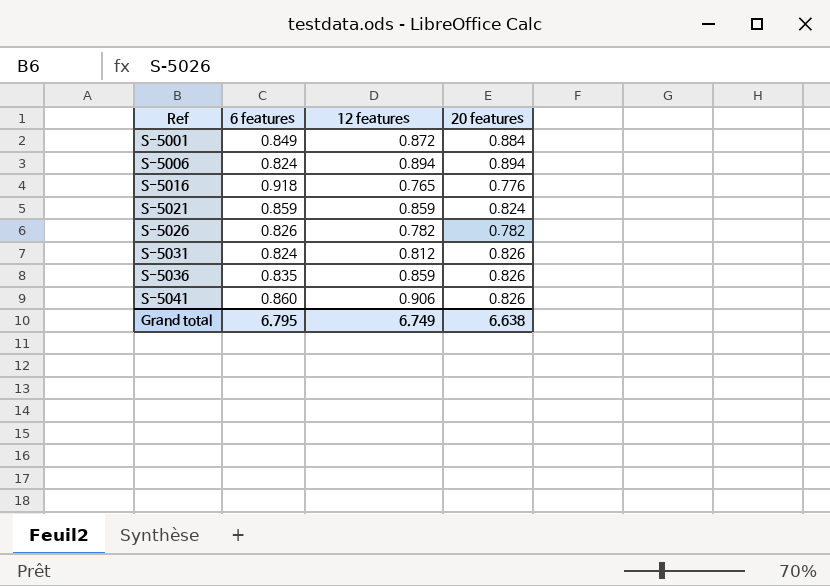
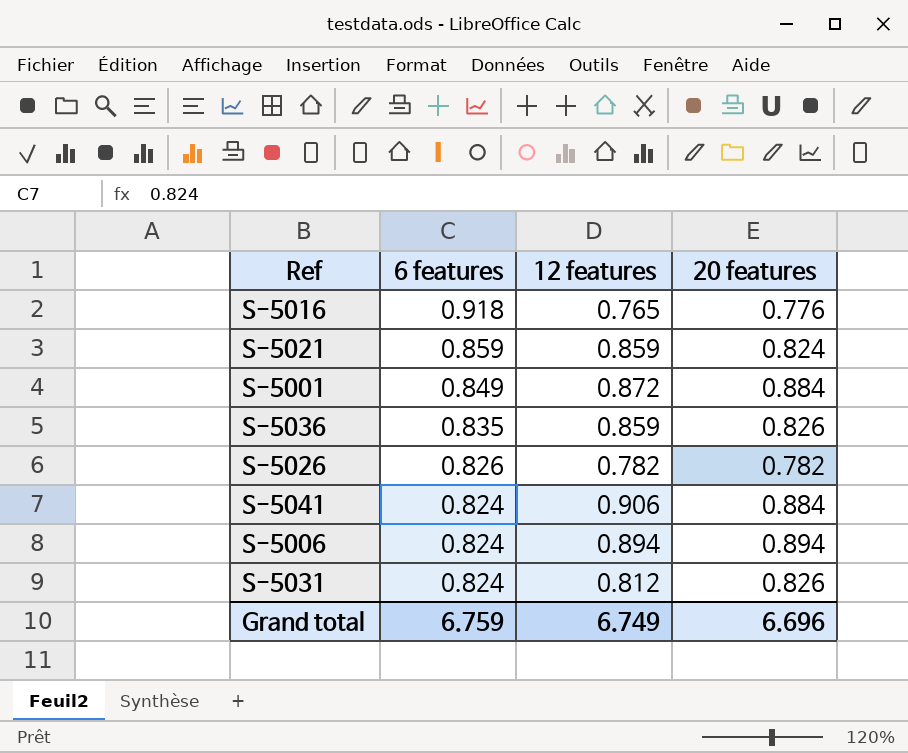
row order: Ref ascending -> 6 features descending
S-5041 | 6 features: 0.860 -> 0.824
S-5041 | 20 features: 0.826 -> 0.884
Grand total | 6 features: 6.795 -> 6.759
Grand total | 20 features: 6.638 -> 6.696

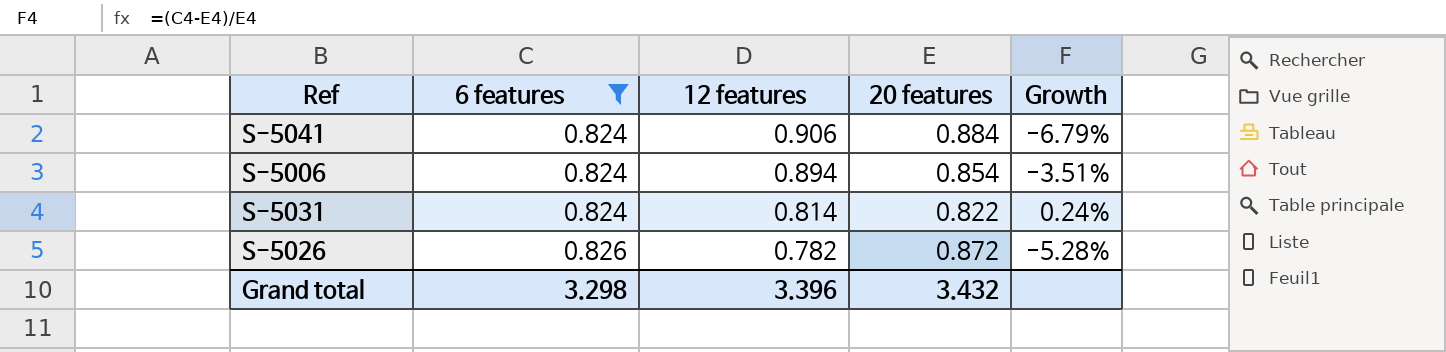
filter: none -> 6 features <= 0.826
row order: 6 features descending -> 6 features ascending
column Growth | formula: none -> ([6 features] - [20 features]) / [20 features]
S-5006 | 20 features: 0.894 -> 0.854
S-5031 | 12 features: 0.812 -> 0.814
S-5031 | 20 features: 0.826 -> 0.822
S-5026 | 20 features: 0.782 -> 0.872
Grand total | 6 features: 6.759 -> 3.298
Grand total | 12 features: 6.749 -> 3.396
Grand total | 20 features: 6.696 -> 3.432

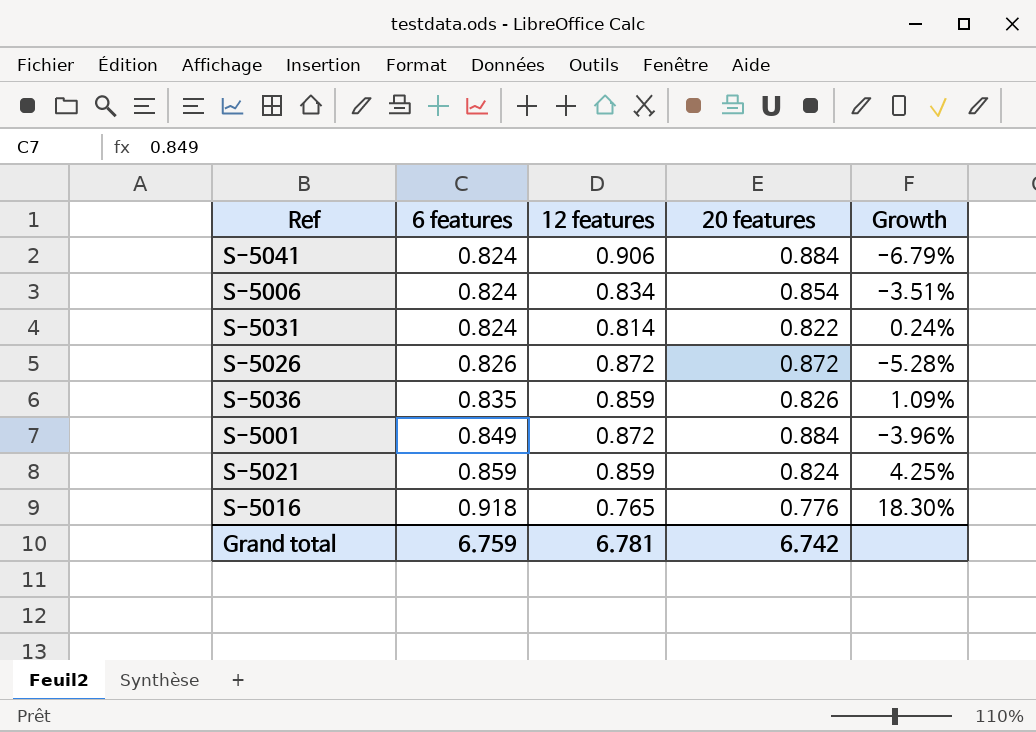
filter: 6 features <= 0.826 -> none
S-5006 | 12 features: 0.894 -> 0.834
S-5026 | 12 features: 0.782 -> 0.872
Grand total | 6 features: 3.298 -> 6.759
Grand total | 12 features: 3.396 -> 6.781
Grand total | 20 features: 3.432 -> 6.742

